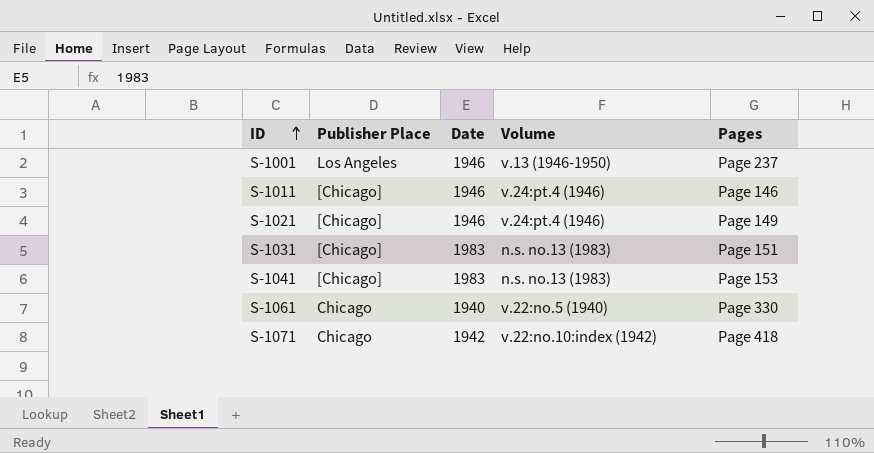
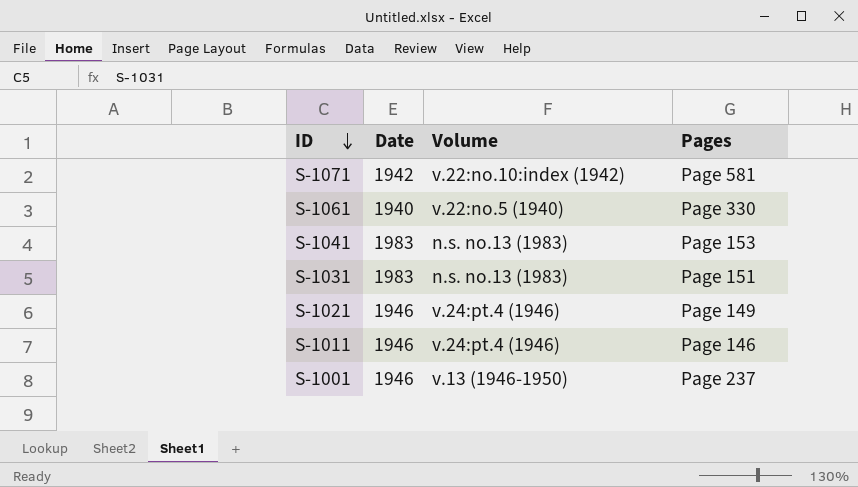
row order: ID ascending -> ID descending
column Publisher Place | position: 2 -> none
S-1071 | Pages: Page 418 -> Page 581

